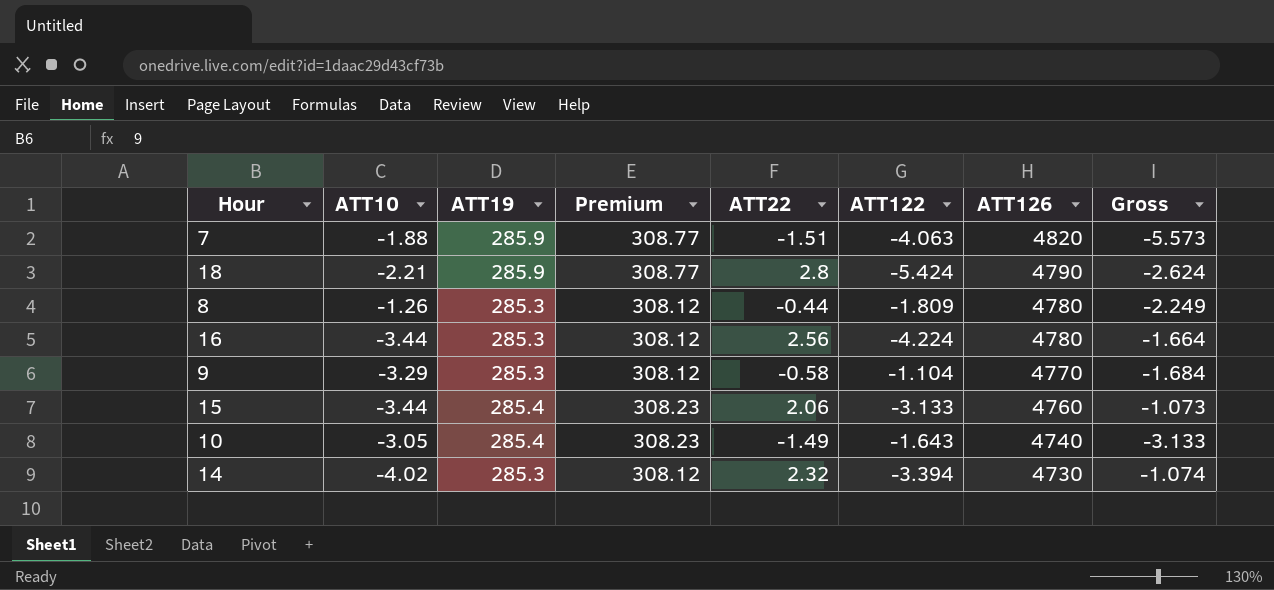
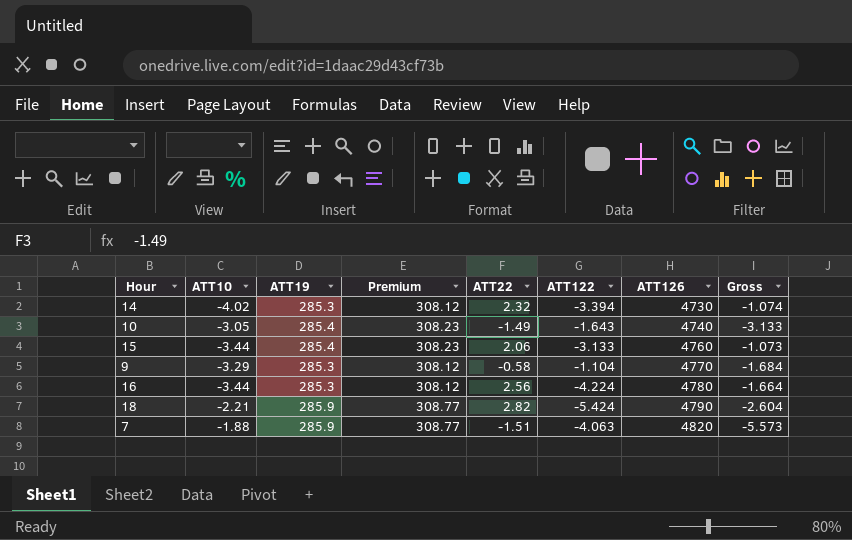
row order: ATT126 descending -> ATT126 ascending
row 8: -1.26 | 285.3 | 308.12 | -0.44 | -1.809 | 4780 | -2.249 -> none
18 | ATT22: 2.8 -> 2.82
18 | Gross: -2.624 -> -2.604

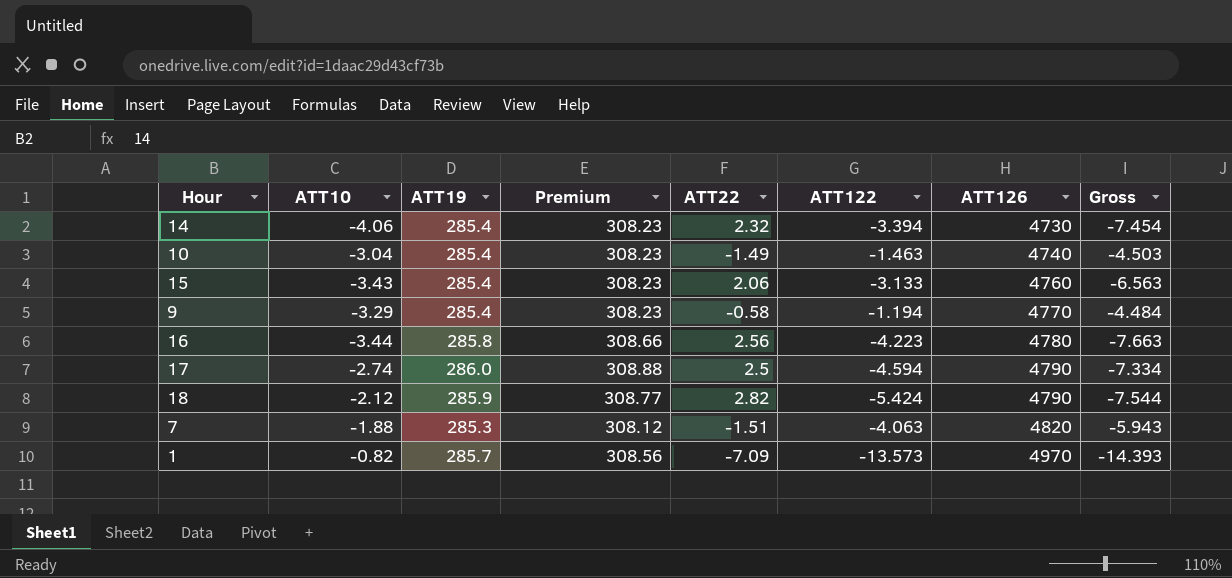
column Gross | formula: [ATT22] + [ATT122] -> [ATT10] + [ATT122]
14 | ATT10: -4.02 -> -4.06
14 | ATT19: 285.3 -> 285.4
14 | Premium: 308.12 -> 308.23
10 | ATT10: -3.05 -> -3.04
10 | ATT122: -1.643 -> -1.463
15 | ATT10: -3.44 -> -3.43
9 | ATT19: 285.3 -> 285.4
9 | Premium: 308.12 -> 308.23
9 | ATT122: -1.104 -> -1.194
16 | ATT19: 285.3 -> 285.8
16 | Premium: 308.12 -> 308.66
16 | ATT122: -4.224 -> -4.223
row 17: none -> -2.74 | 286.0 | 308.88 | 2.5 | -4.594 | 4790 | -7.334
18 | ATT10: -2.21 -> -2.12
7 | ATT19: 285.9 -> 285.3
7 | Premium: 308.77 -> 308.12
row 1: none -> -0.82 | 285.7 | 308.56 | -7.09 | -13.573 | 4970 | -14.393

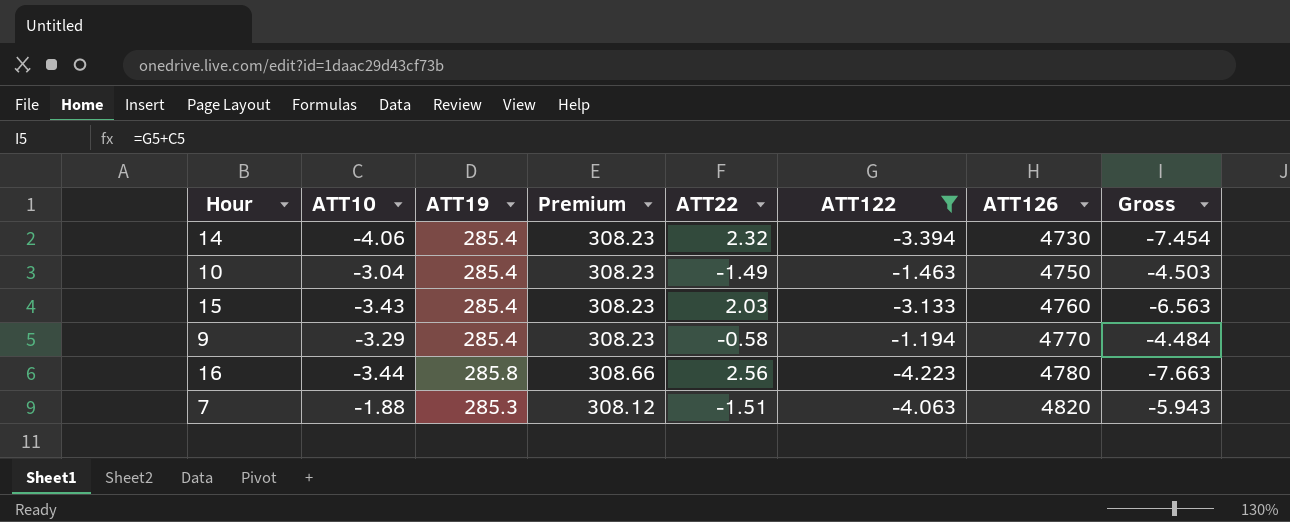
filter: none -> ATT122 >= -4.223
10 | ATT126: 4740 -> 4750
15 | ATT22: 2.06 -> 2.03

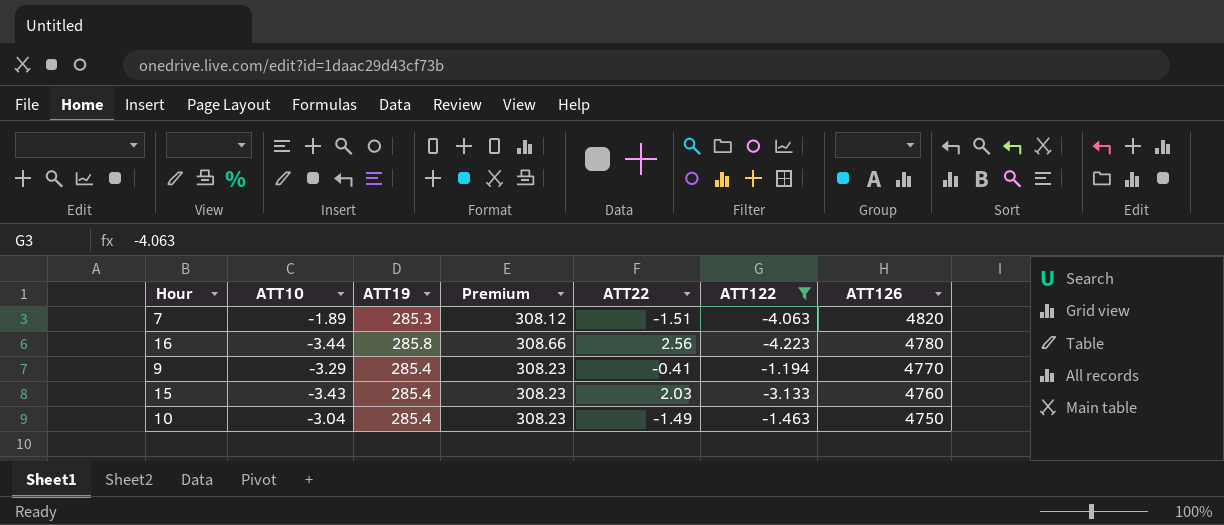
row order: ATT126 ascending -> ATT126 descending
column Gross | formula: [ATT10] + [ATT122] -> none
row 14: -4.06 | 285.4 | 308.23 | 2.32 | -3.394 | 4730 | -7.454 -> none
7 | ATT10: -1.88 -> -1.89
9 | ATT22: -0.58 -> -0.41

